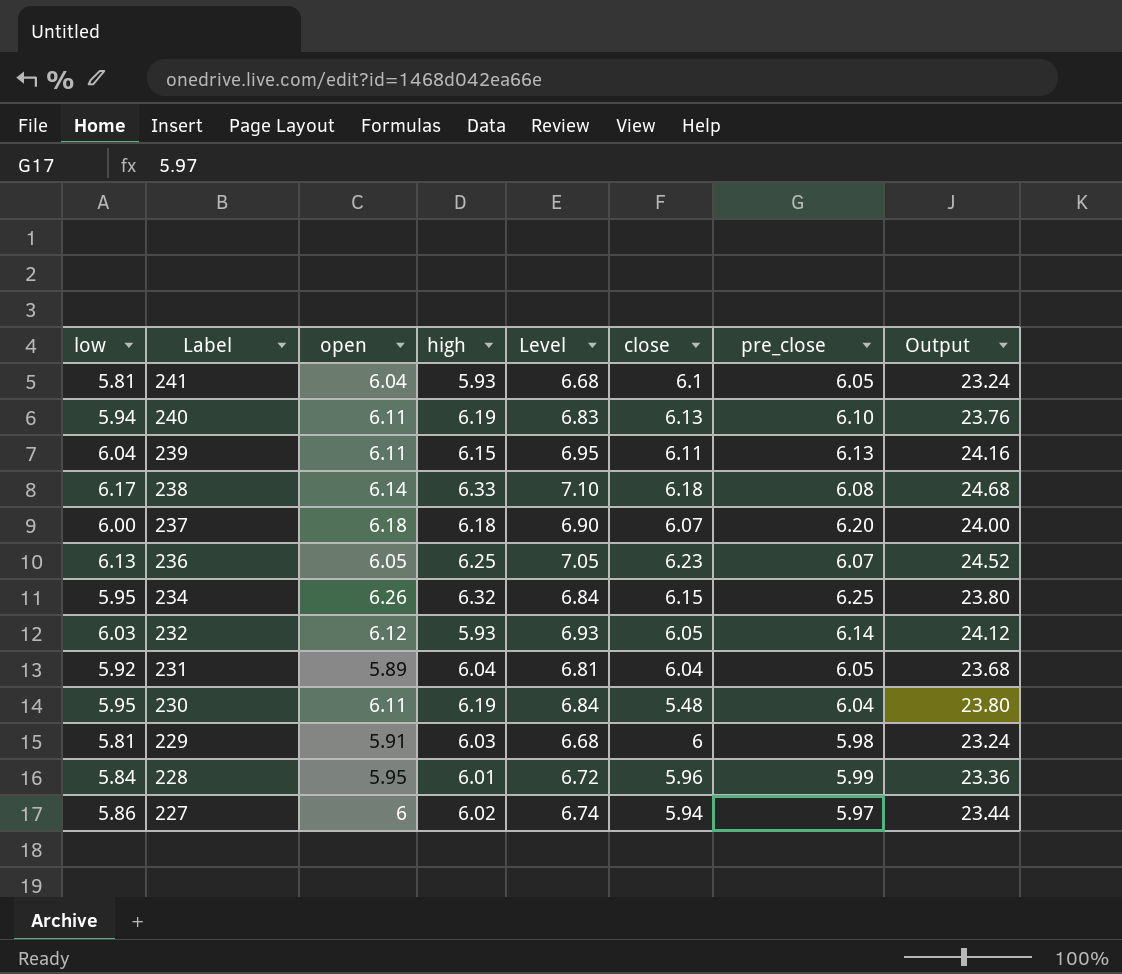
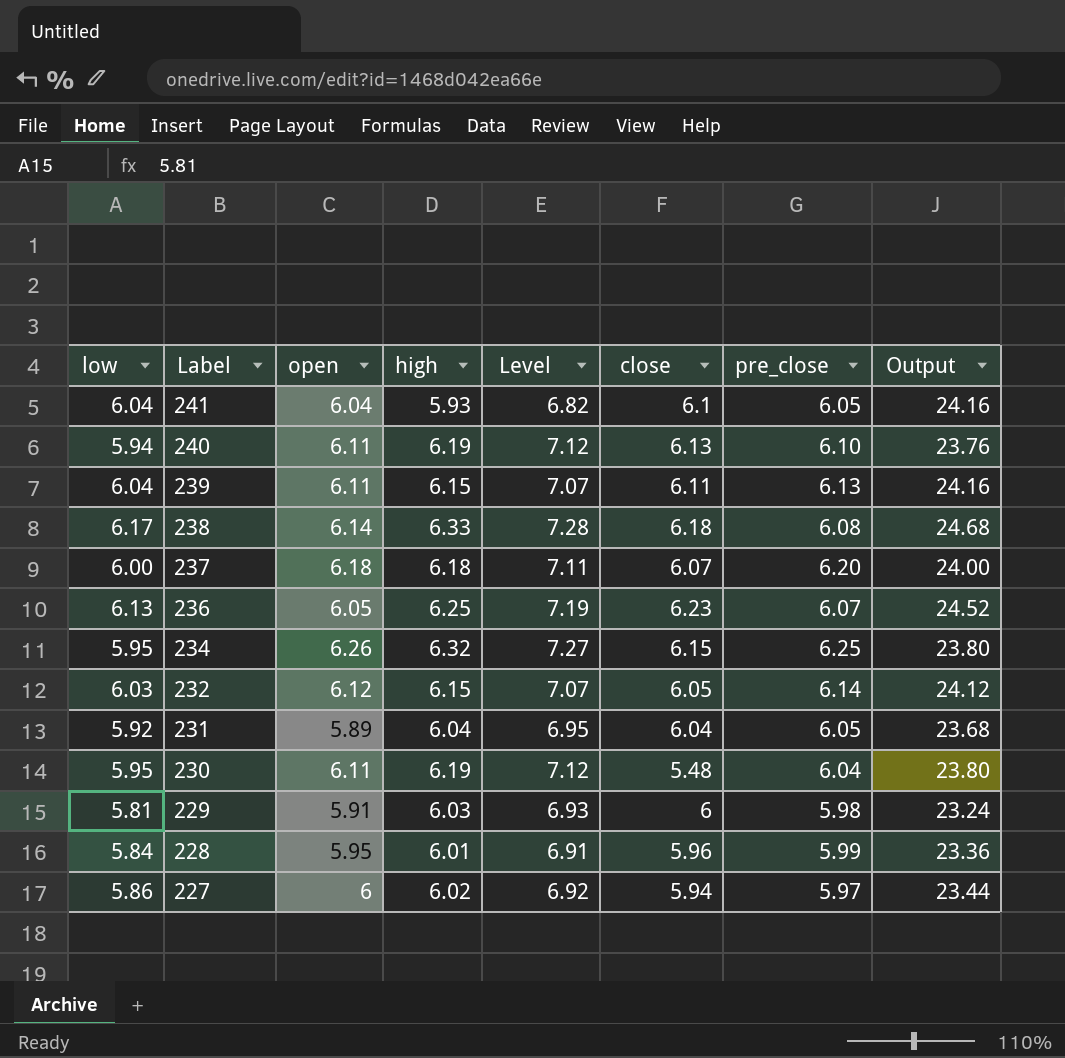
column Level | formula: [low] * 1.15 -> [high] * 1.15
241 | low: 5.81 -> 6.04
241 | Output: 23.24 -> 24.16
232 | high: 5.93 -> 6.15

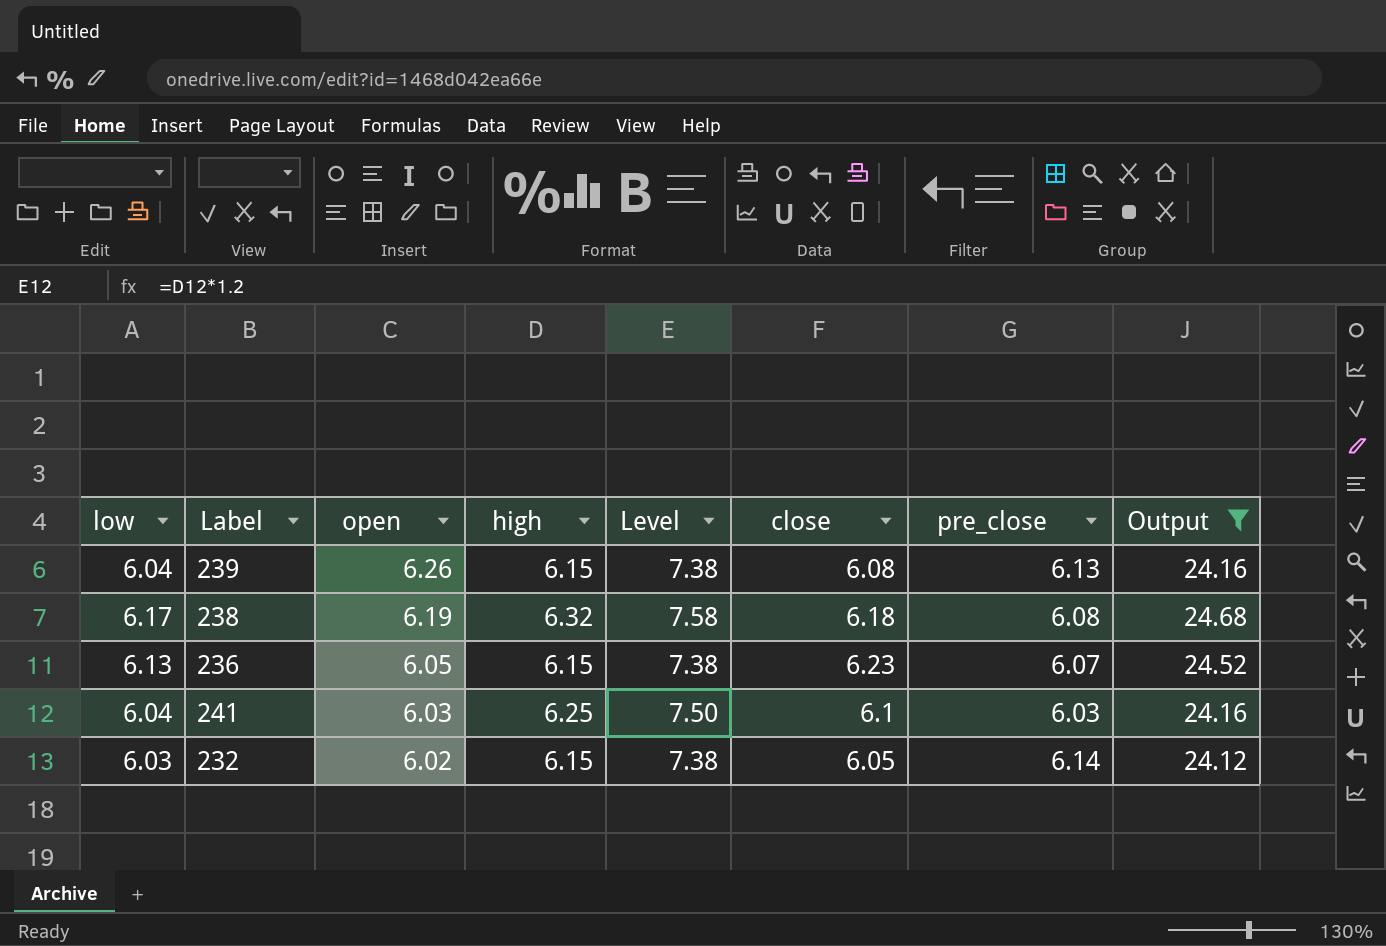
filter: none -> Output >= 24.12
row order: Label descending -> open descending
column Level | formula: [high] * 1.15 -> [high] * 1.2
239 | open: 6.11 -> 6.26
239 | close: 6.11 -> 6.08
238 | open: 6.14 -> 6.19
238 | high: 6.33 -> 6.32
236 | high: 6.25 -> 6.15
241 | open: 6.04 -> 6.03
241 | high: 5.93 -> 6.25
241 | pre_close: 6.05 -> 6.03
232 | open: 6.12 -> 6.02

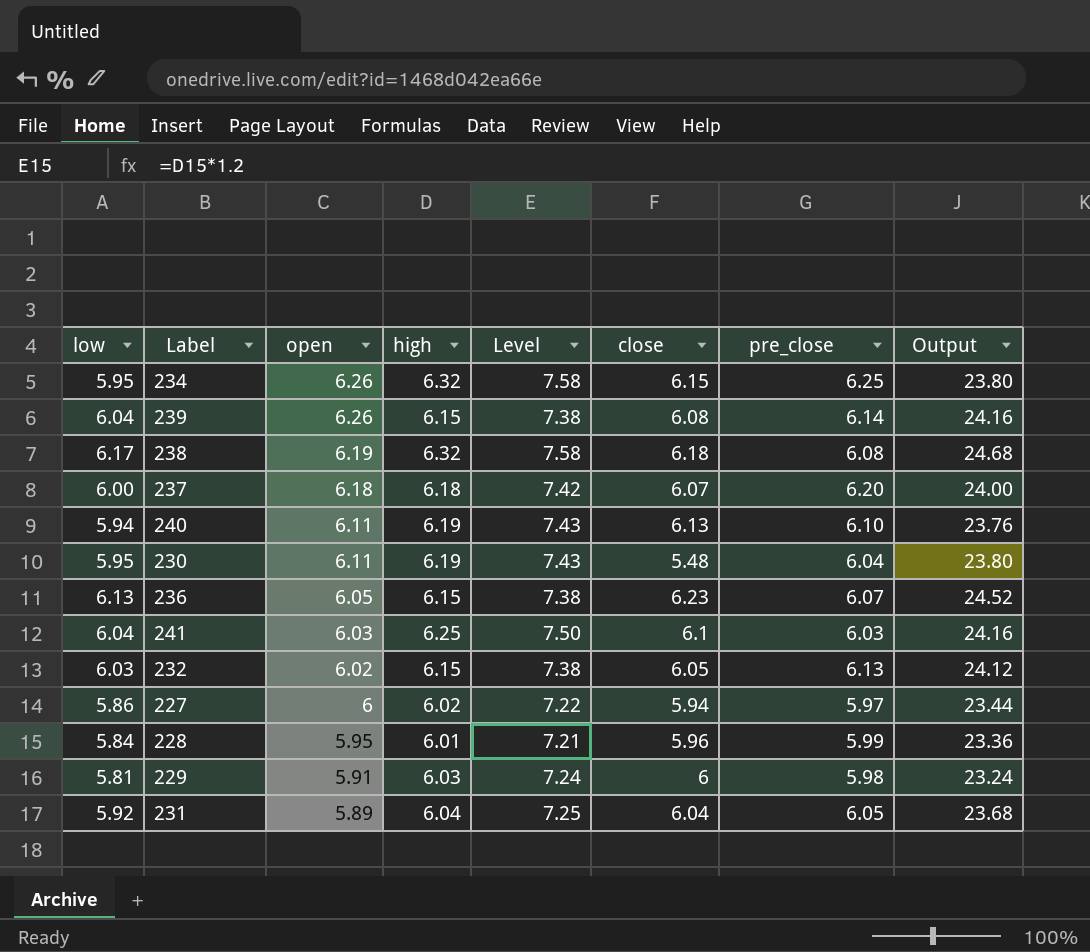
filter: Output >= 24.12 -> none
239 | pre_close: 6.13 -> 6.14
232 | pre_close: 6.14 -> 6.13

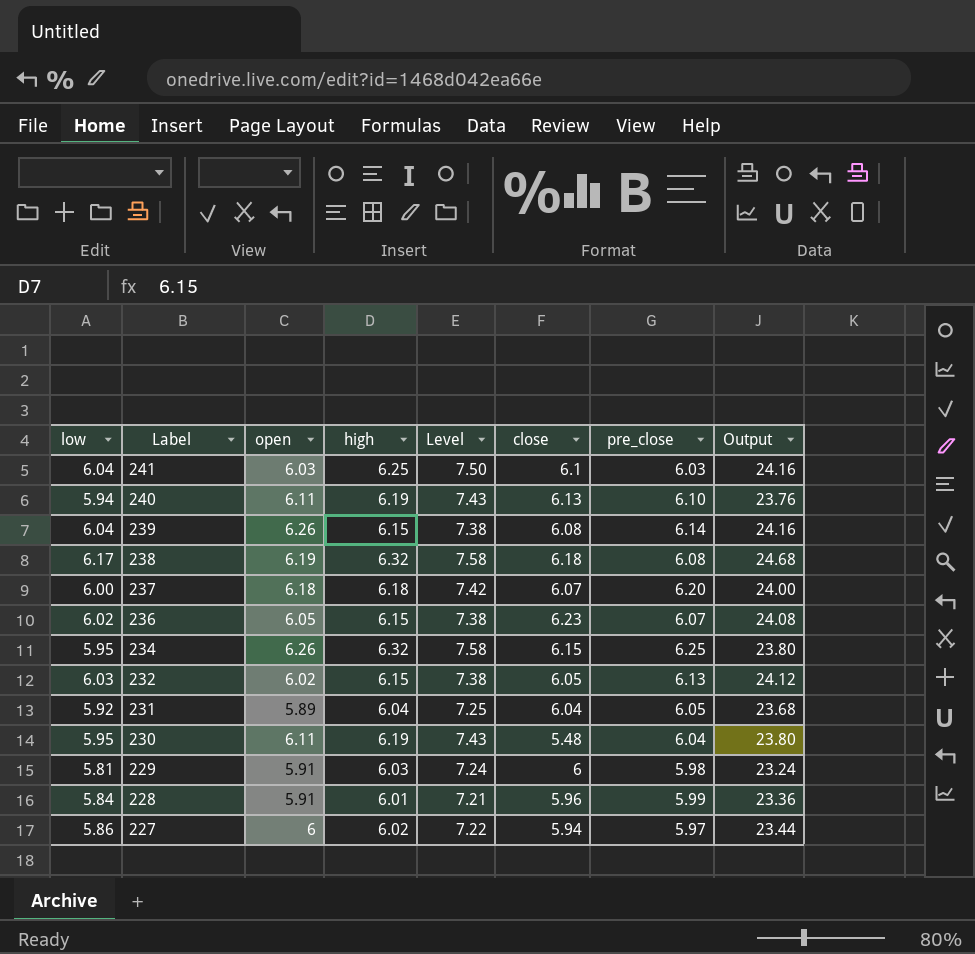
row order: open descending -> Label descending
236 | low: 6.13 -> 6.02
236 | Output: 24.52 -> 24.08
228 | open: 5.95 -> 5.91

